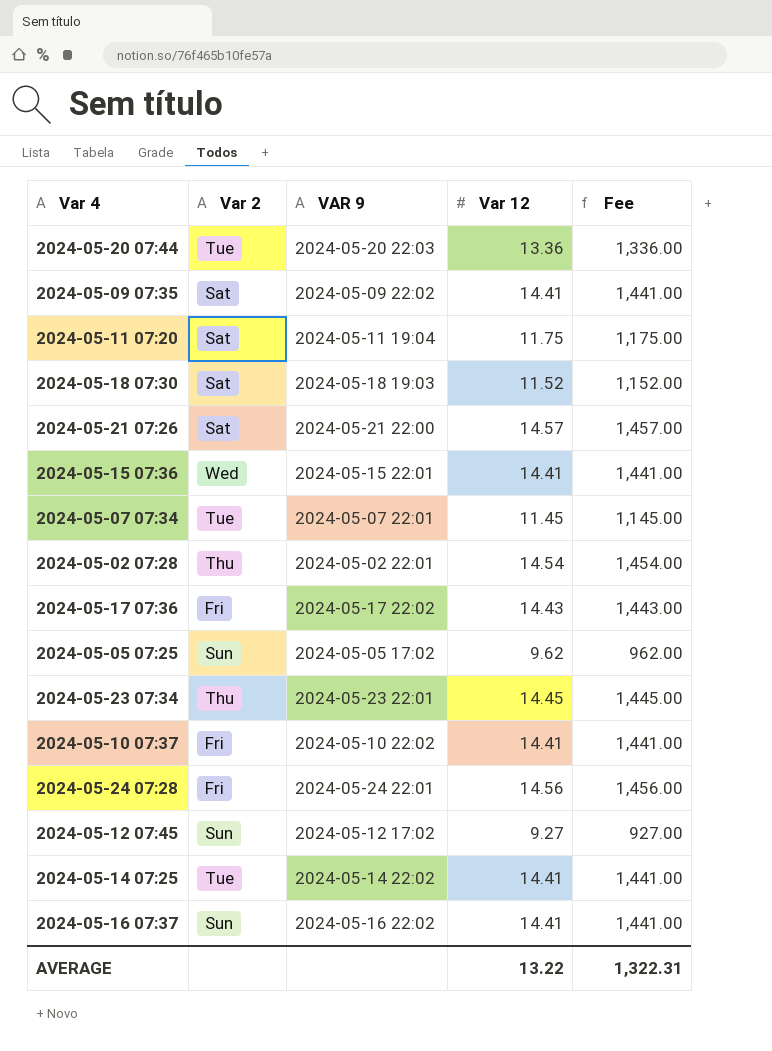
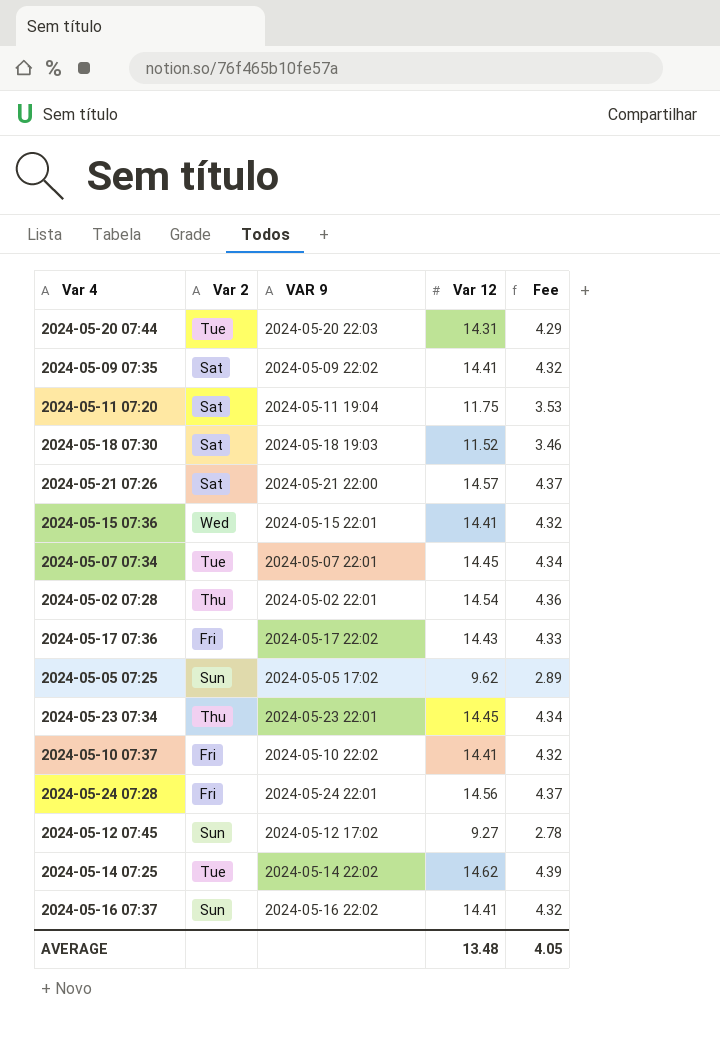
column Fee | formula: [Var 12] * 100 -> [Var 12] * 0.3
2024-05-20 07:44 | Var 12: 13.36 -> 14.31
2024-05-07 07:34 | Var 12: 11.45 -> 14.45
2024-05-14 07:25 | Var 12: 14.41 -> 14.62
AVERAGE | Var 12: 13.22 -> 13.48
AVERAGE | Fee: 1,322.31 -> 4.05

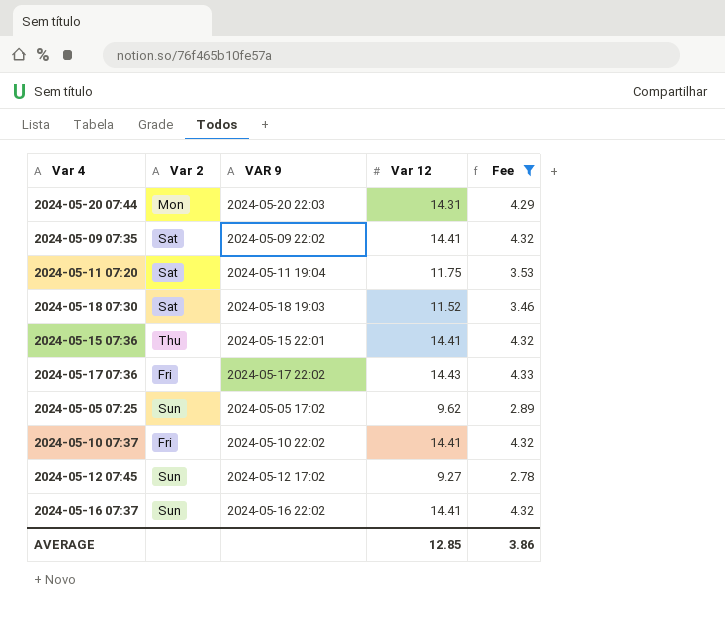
filter: none -> Fee <= 4.33
2024-05-20 07:44 | Var 2: Tue -> Mon
2024-05-15 07:36 | Var 2: Wed -> Thu
AVERAGE | Var 12: 13.48 -> 12.85
AVERAGE | Fee: 4.05 -> 3.86

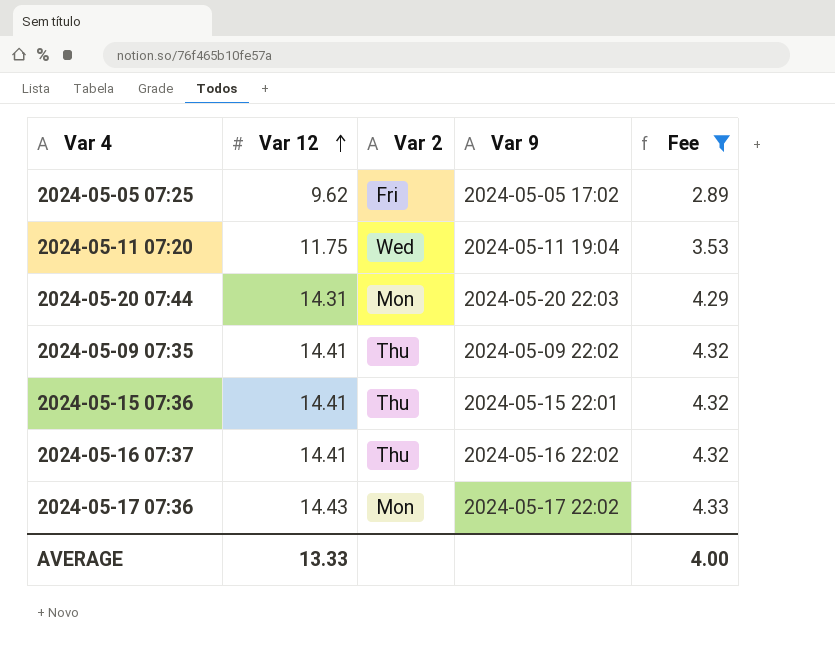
row order: none -> Var 12 ascending
column Var 12 | position: 4 -> 2
column name: VAR 9 -> Var 9
row 2024-05-18 07:30: Sat | 2024-05-18 19:03 | 11.52 | 3.46 -> none
row 2024-05-10 07:37: Fri | 2024-05-10 22:02 | 14.41 | 4.32 -> none
row 2024-05-12 07:45: Sun | 2024-05-12 17:02 | 9.27 | 2.78 -> none
2024-05-05 07:25 | Var 2: Sun -> Fri
2024-05-11 07:20 | Var 2: Sat -> Wed
2024-05-09 07:35 | Var 2: Sat -> Thu
2024-05-16 07:37 | Var 2: Sun -> Thu
2024-05-17 07:36 | Var 2: Fri -> Mon
AVERAGE | Var 12: 12.85 -> 13.33
AVERAGE | Fee: 3.86 -> 4.00

